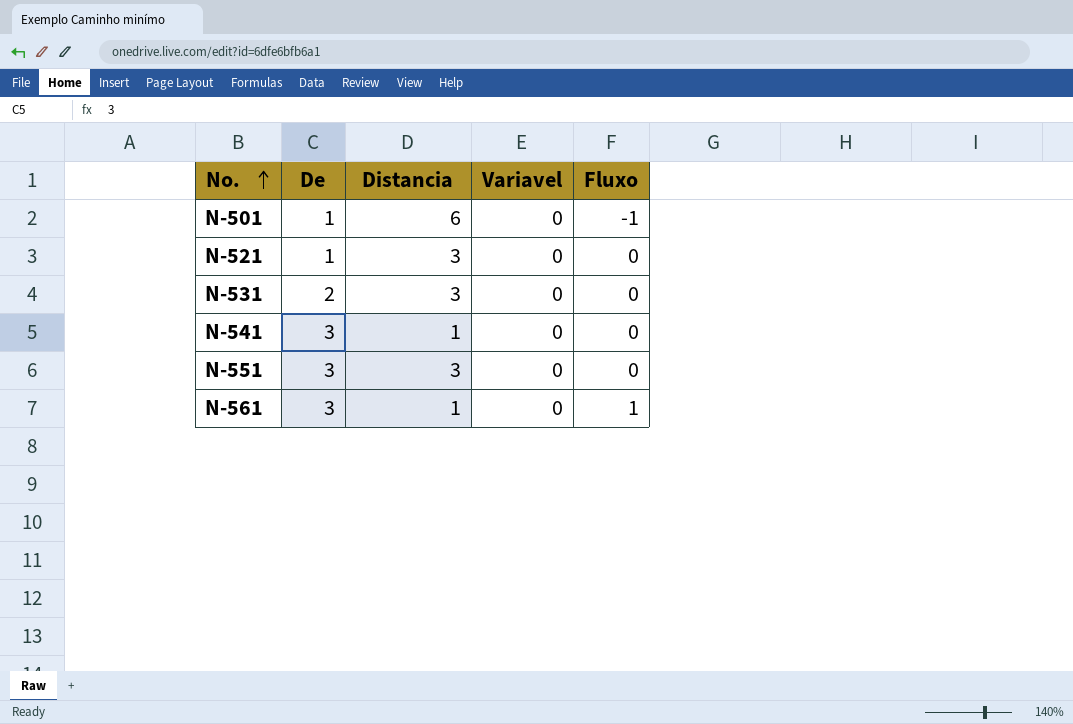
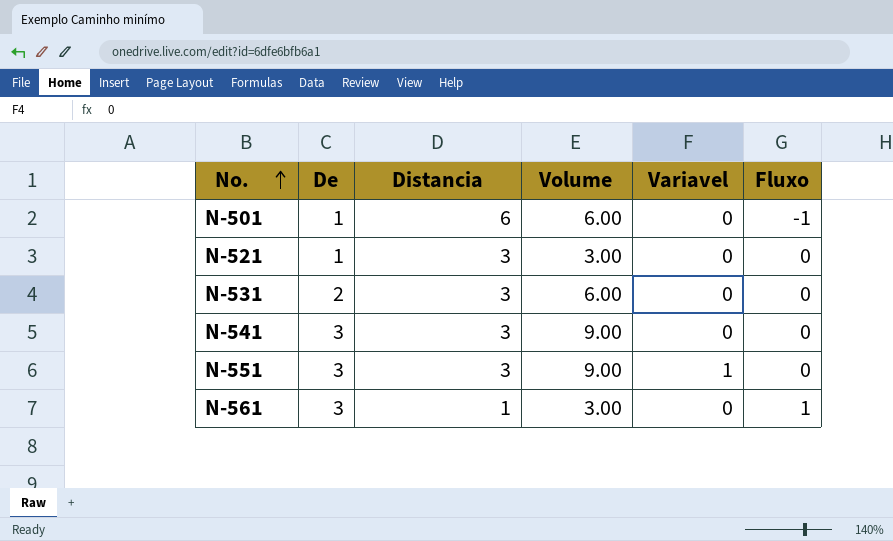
column Volume | formula: none -> [De] * [Distancia]
N-541 | Distancia: 1 -> 3
N-551 | Variavel: 0 -> 1

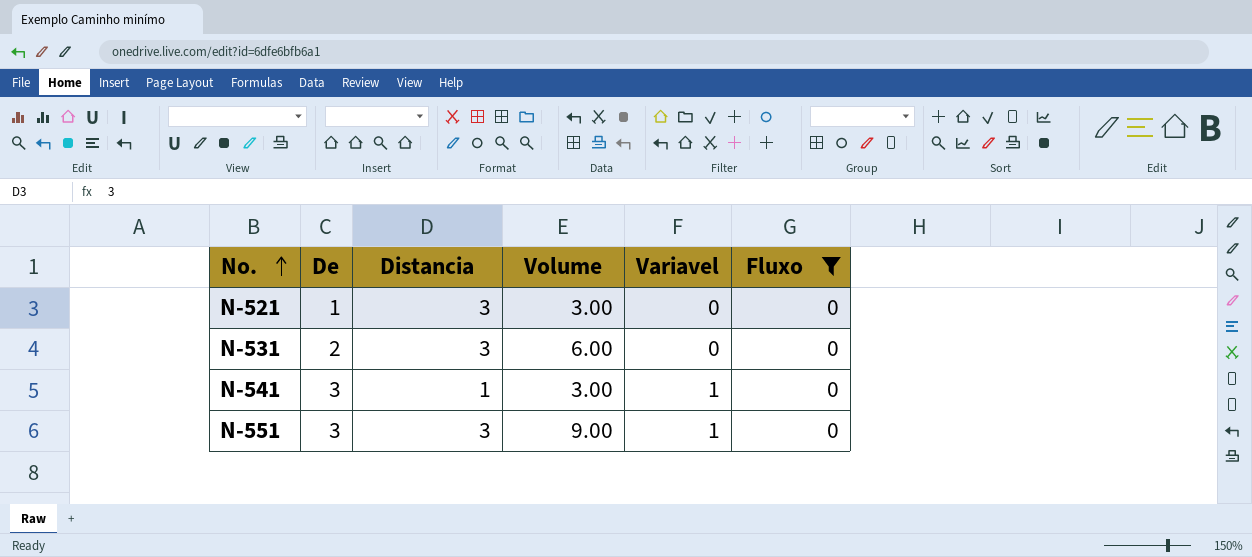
filter: none -> Fluxo = 0
N-541 | Distancia: 3 -> 1
N-541 | Volume: 9.00 -> 3.00
N-541 | Variavel: 0 -> 1

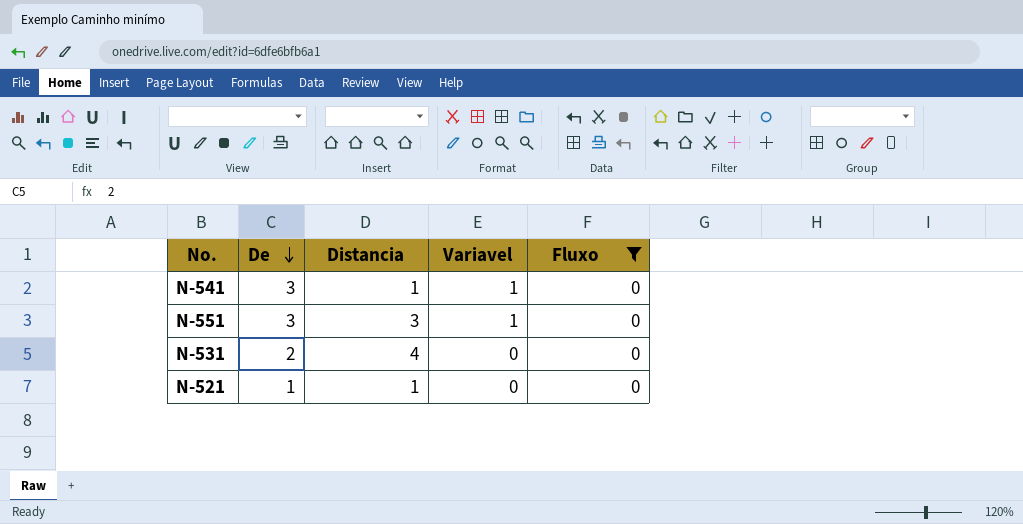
row order: No. ascending -> De descending
column Volume | formula: [De] * [Distancia] -> none
N-531 | Distancia: 3 -> 4
N-521 | Distancia: 3 -> 1

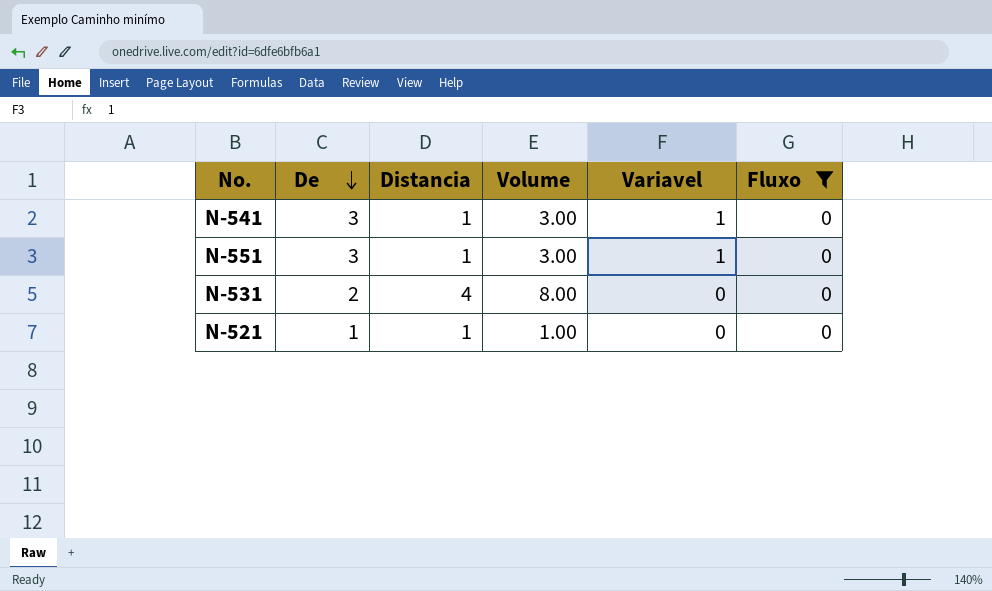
column Volume | formula: none -> [De] * [Distancia]
N-551 | Distancia: 3 -> 1

